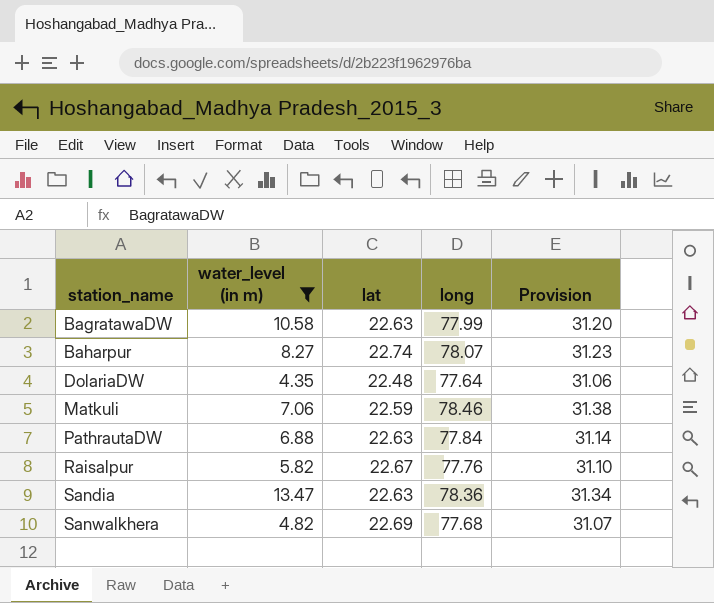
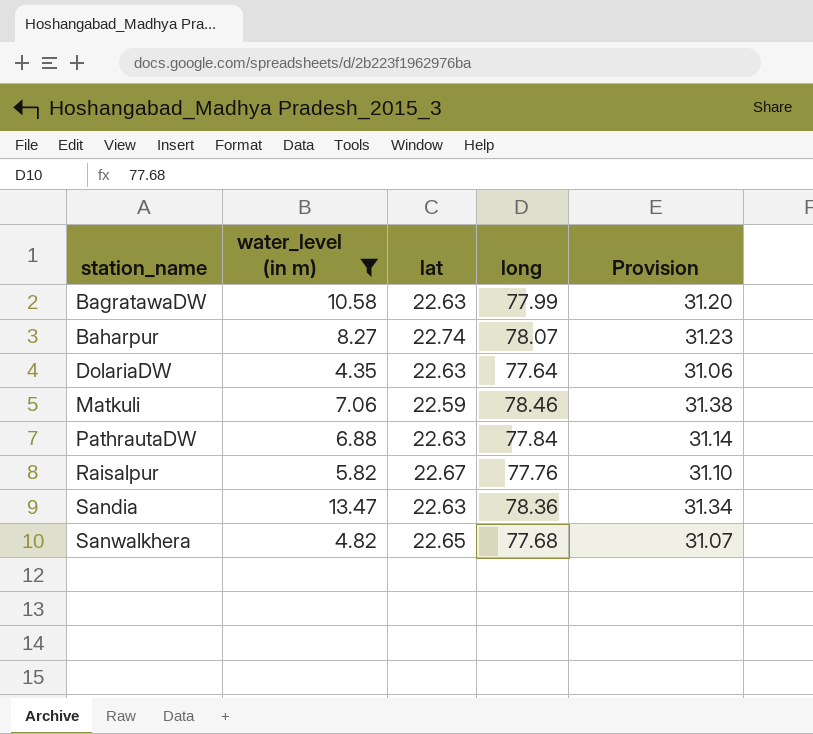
DolariaDW | lat: 22.48 -> 22.63
Sanwalkhera | lat: 22.69 -> 22.65

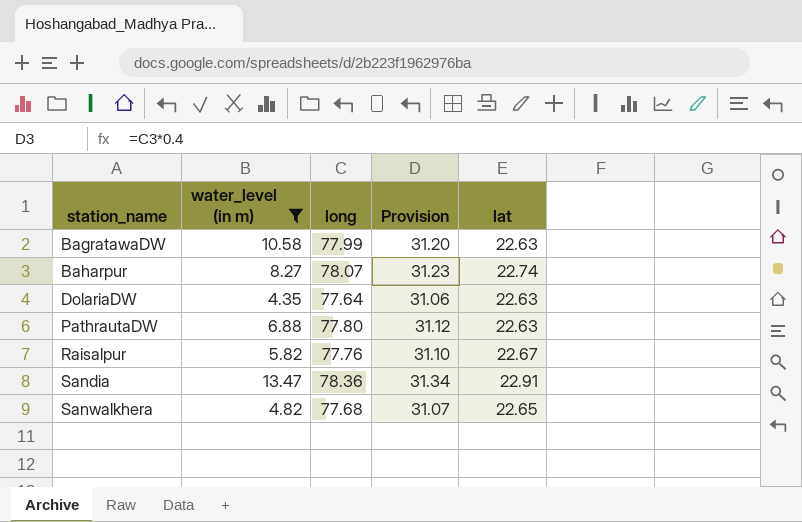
column lat | position: 3 -> 5
row Matkuli: 7.06 | 22.59 | 78.46 | 31.38 -> none
PathrautaDW | long: 77.84 -> 77.80
PathrautaDW | Provision: 31.14 -> 31.12
Sandia | lat: 22.63 -> 22.91

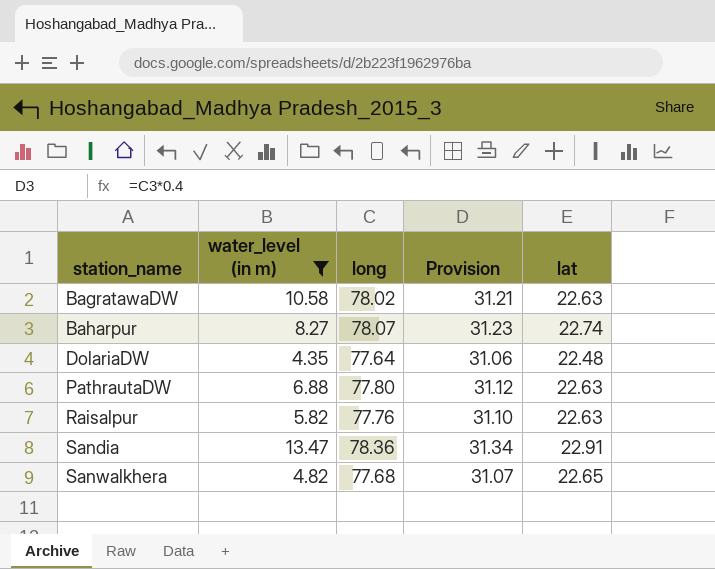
BagratawaDW | long: 77.99 -> 78.02
BagratawaDW | Provision: 31.20 -> 31.21
DolariaDW | lat: 22.63 -> 22.48
Raisalpur | lat: 22.67 -> 22.63

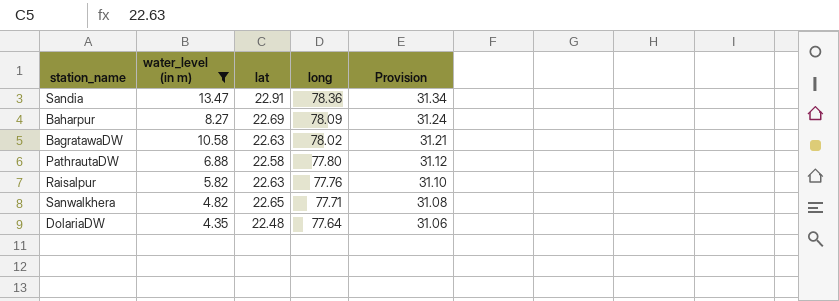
row order: station_name ascending -> long descending
column lat | position: 5 -> 3
Baharpur | lat: 22.74 -> 22.69
Baharpur | long: 78.07 -> 78.09
Baharpur | Provision: 31.23 -> 31.24
PathrautaDW | lat: 22.63 -> 22.58
Sanwalkhera | long: 77.68 -> 77.71
Sanwalkhera | Provision: 31.07 -> 31.08

